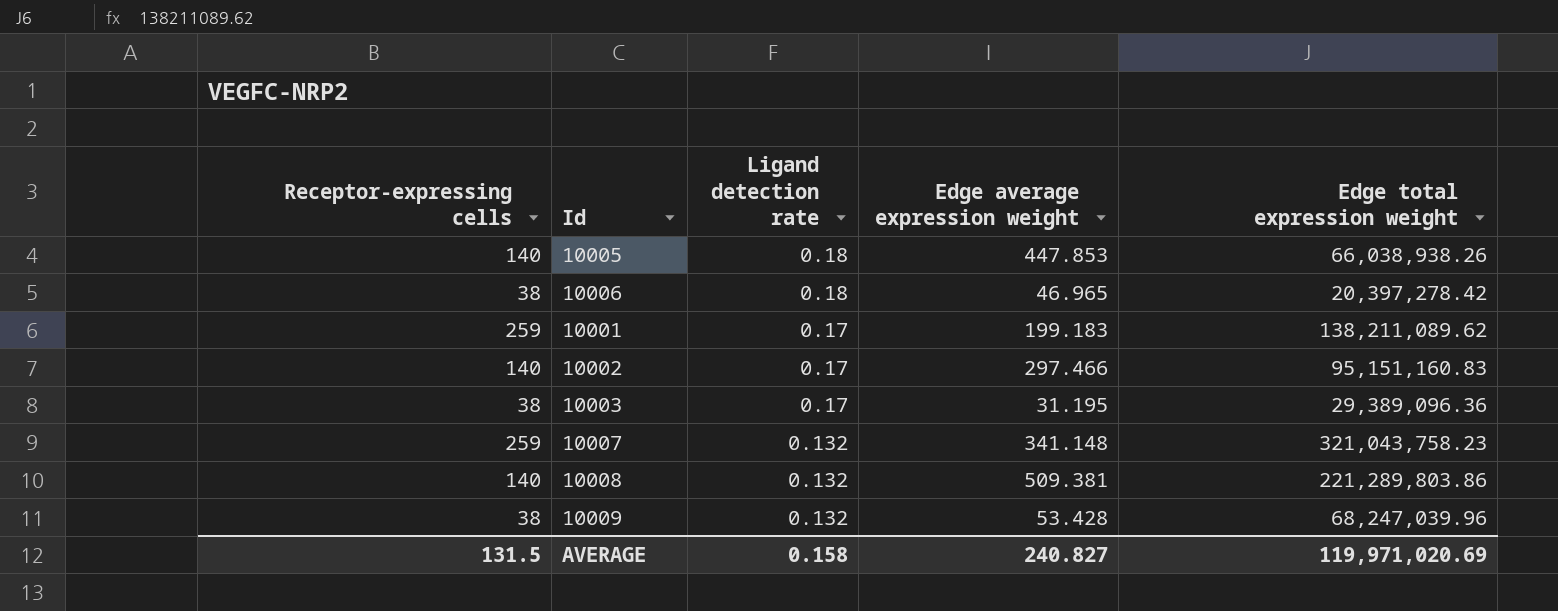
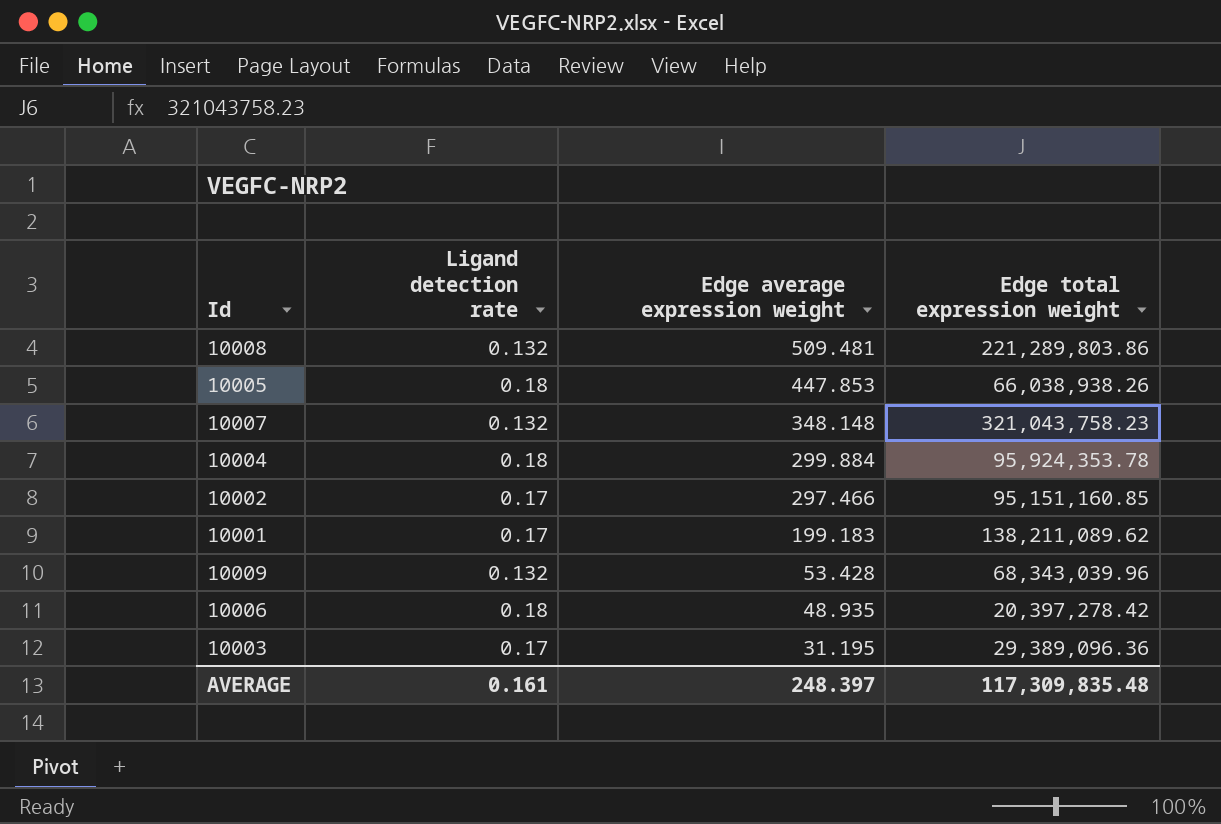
row order: Ligand detection rate descending -> Edge average expression weight descending
column Receptor-expressing cells | position: 1 -> none
10008 | Edge average expression weight: 509.381 -> 509.481
10007 | Edge average expression weight: 341.148 -> 348.148
row 10004: none -> 0.18 | 299.884 | 95,924,353.78
10002 | Edge total expression weight: 95,151,160.83 -> 95,151,160.85
10009 | Edge total expression weight: 68,247,039.96 -> 68,343,039.96
10006 | Edge average expression weight: 46.965 -> 48.935
AVERAGE | Ligand detection rate: 0.158 -> 0.161
AVERAGE | Edge average expression weight: 240.827 -> 248.397
AVERAGE | Edge total expression weight: 119,971,020.69 -> 117,309,835.48

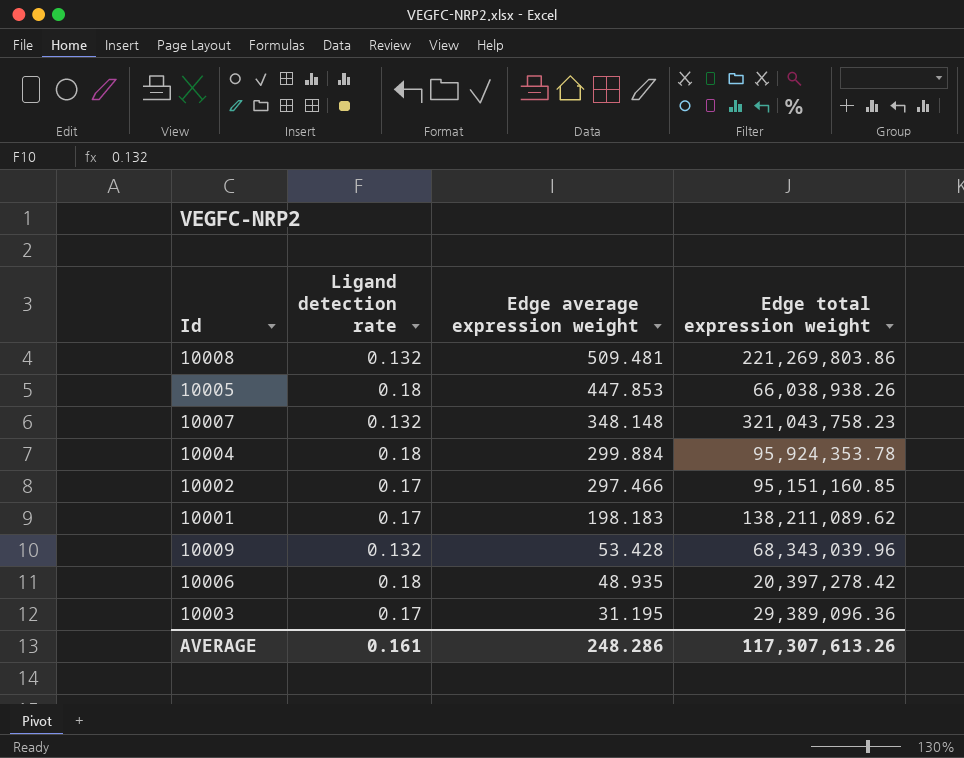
10008 | Edge total expression weight: 221,289,803.86 -> 221,269,803.86
10001 | Edge average expression weight: 199.183 -> 198.183
AVERAGE | Edge average expression weight: 248.397 -> 248.286
AVERAGE | Edge total expression weight: 117,309,835.48 -> 117,307,613.26

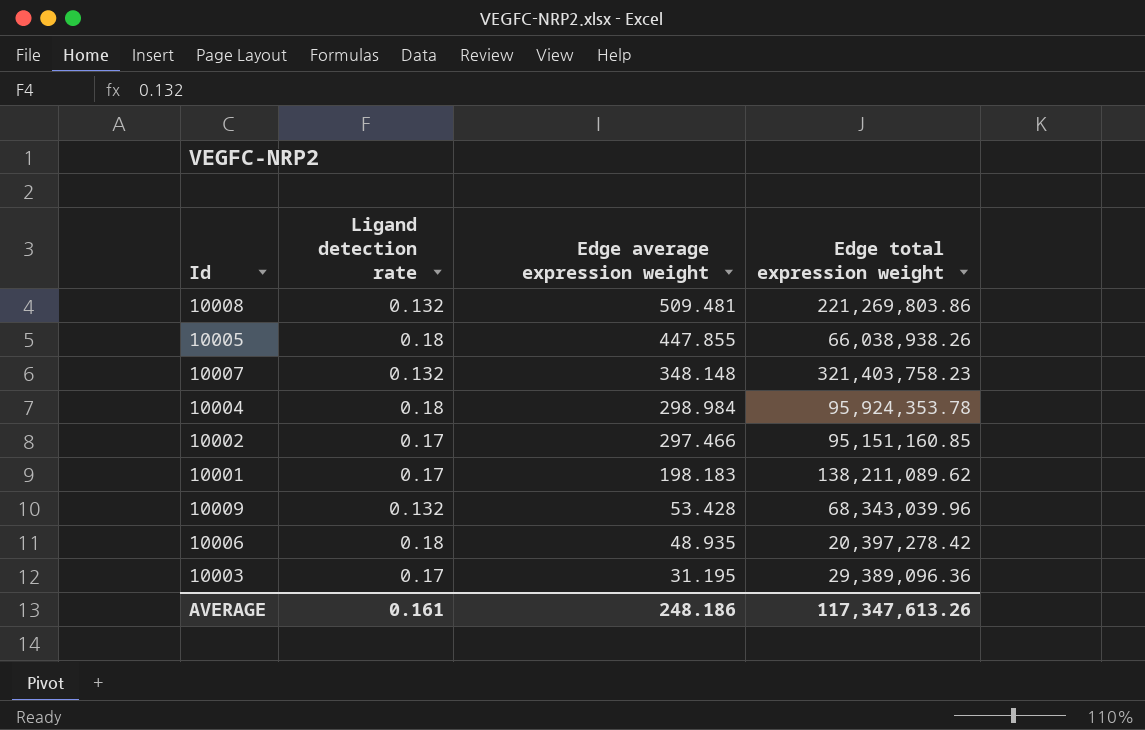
10005 | Edge average expression weight: 447.853 -> 447.855
10007 | Edge total expression weight: 321,043,758.23 -> 321,403,758.23
10004 | Edge average expression weight: 299.884 -> 298.984
AVERAGE | Edge average expression weight: 248.286 -> 248.186
AVERAGE | Edge total expression weight: 117,307,613.26 -> 117,347,613.26

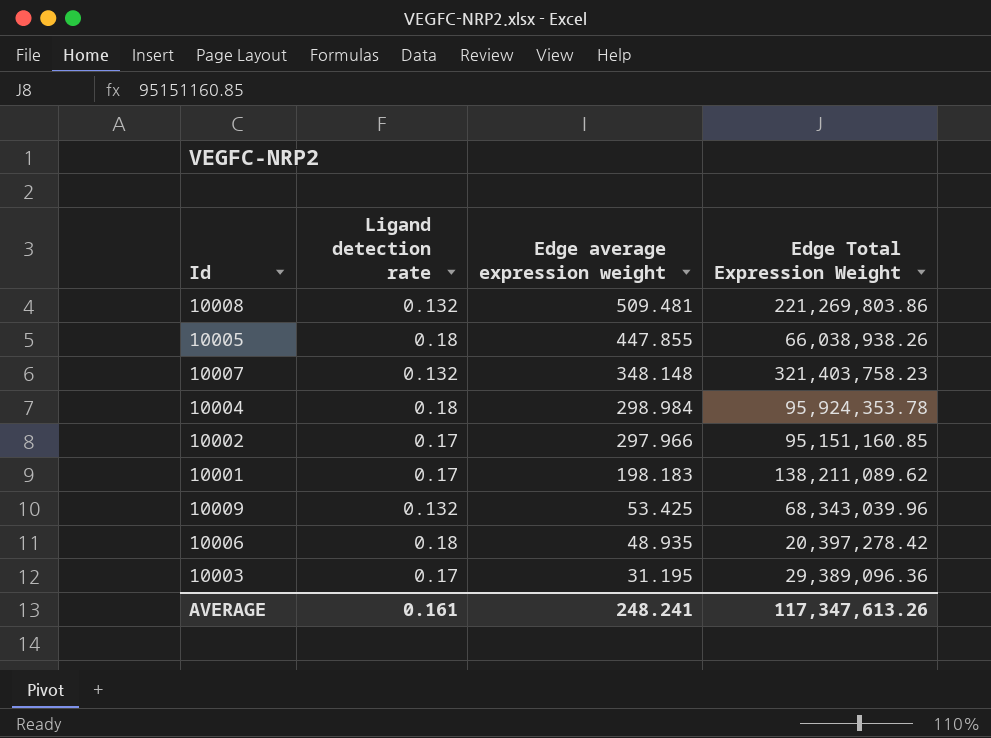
column name: Edge total expression weight -> Edge Total Expression Weight
10002 | Edge average expression weight: 297.466 -> 297.966
10009 | Edge average expression weight: 53.428 -> 53.425
AVERAGE | Edge average expression weight: 248.186 -> 248.241

